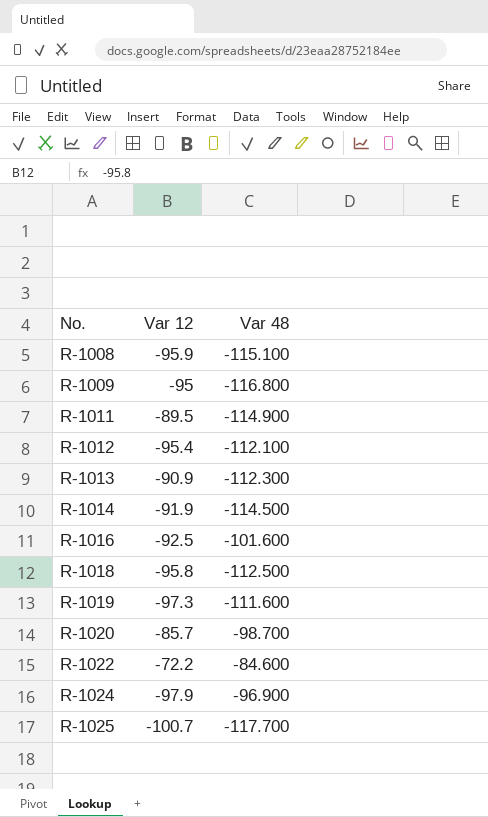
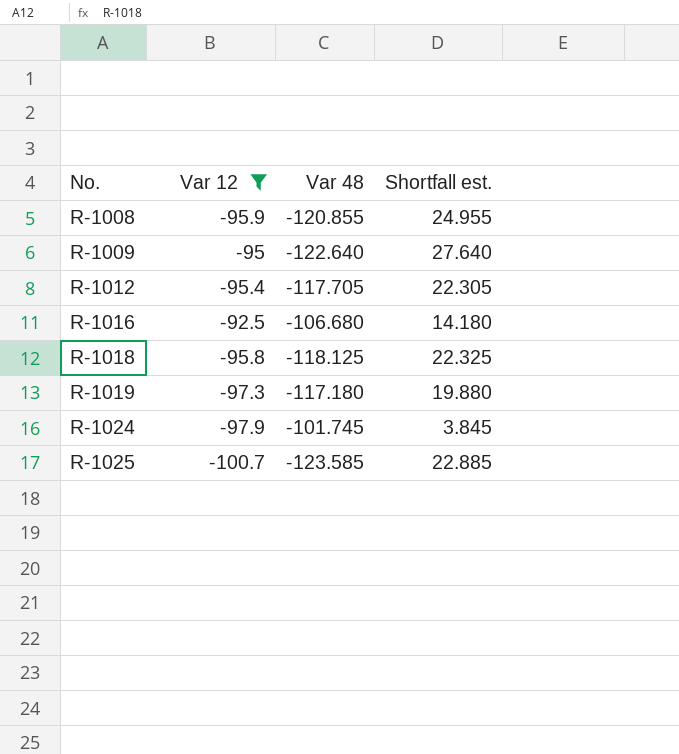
filter: none -> Var 12 <= -92.5
column Shortfall est. | formula: none -> [Var 12] - [Var 48]
R-1008 | Var 48: -115.100 -> -120.855
R-1009 | Var 48: -116.800 -> -122.640
R-1012 | Var 48: -112.100 -> -117.705
R-1016 | Var 48: -101.600 -> -106.680
R-1018 | Var 48: -112.500 -> -118.125
R-1019 | Var 48: -111.600 -> -117.180
R-1024 | Var 48: -96.900 -> -101.745
R-1025 | Var 48: -117.700 -> -123.585

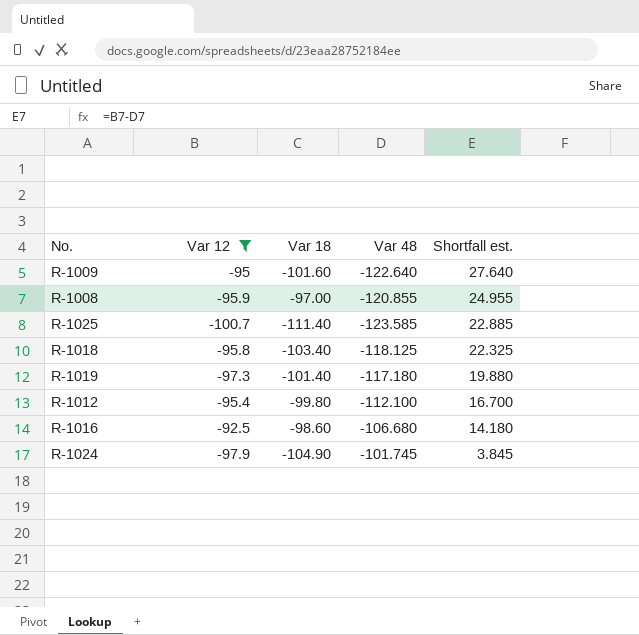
row order: No. ascending -> Shortfall est. descending
column Var 18 | position: none -> 3
R-1012 | Var 48: -117.705 -> -112.100
R-1012 | Shortfall est.: 22.305 -> 16.700

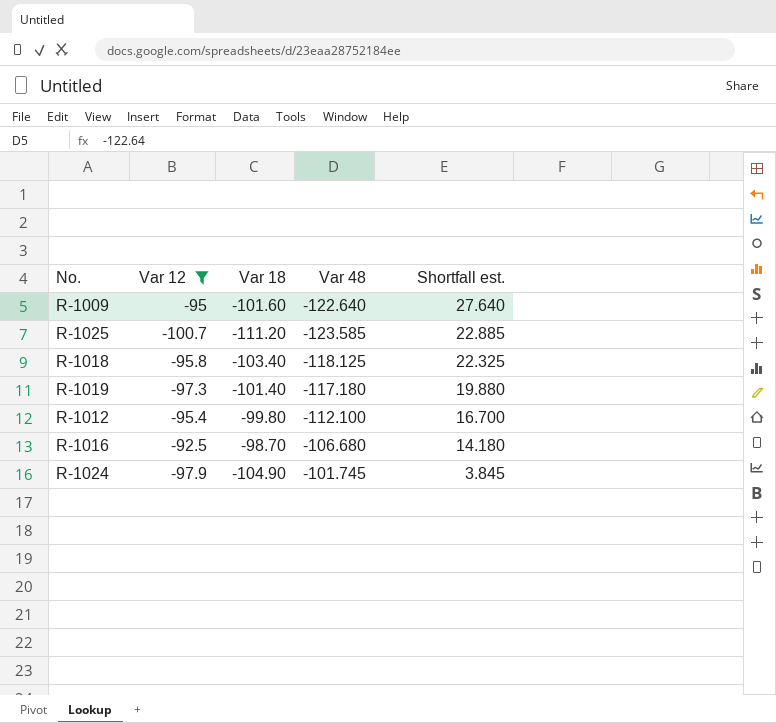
row R-1008: -95.9 | -97.00 | -120.855 | 24.955 -> none
R-1025 | Var 18: -111.40 -> -111.20
R-1016 | Var 18: -98.60 -> -98.70

